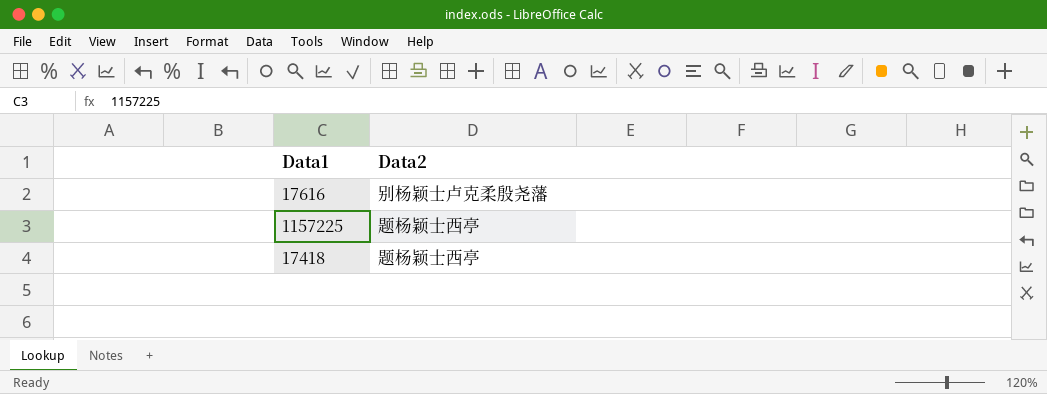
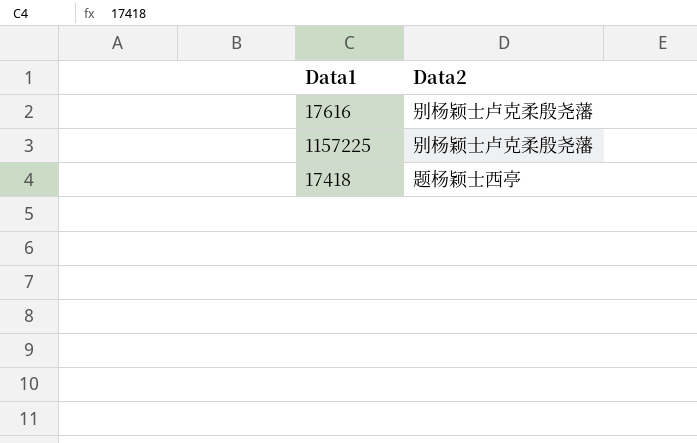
1157225 | Data2: 题杨颖士西亭 -> 别杨颖士卢克柔殷尧藩

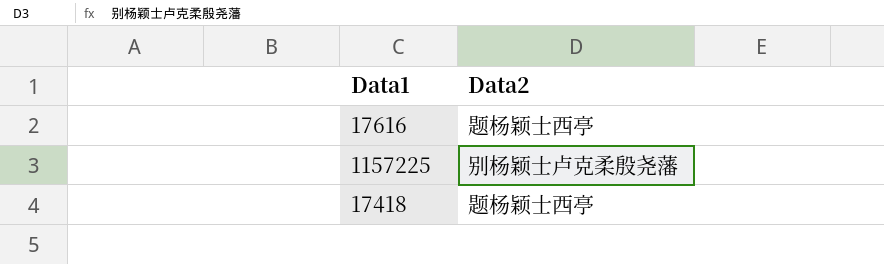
17616 | Data2: 别杨颖士卢克柔殷尧藩 -> 题杨颖士西亭

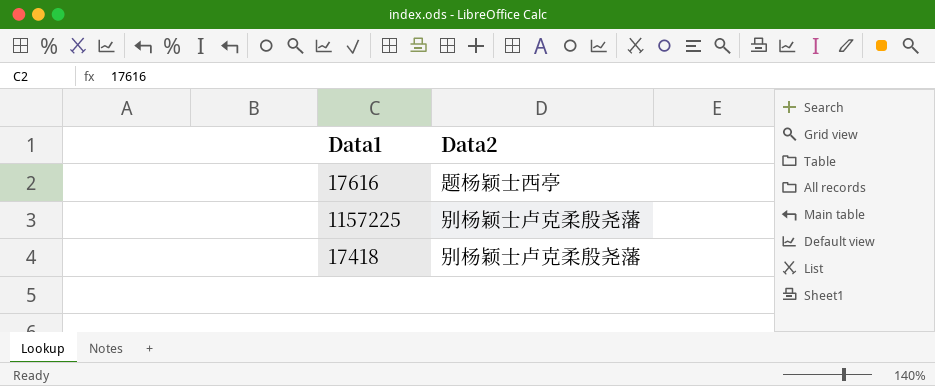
17418 | Data2: 题杨颖士西亭 -> 别杨颖士卢克柔殷尧藩

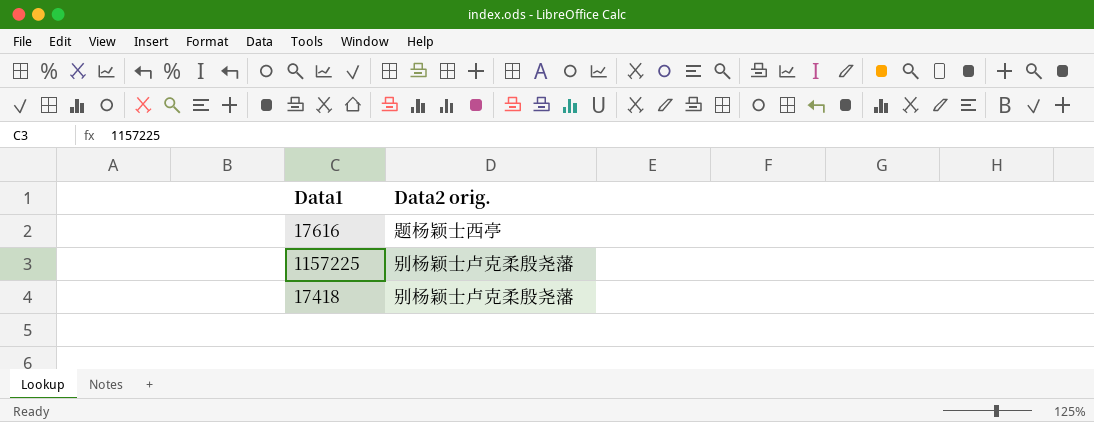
column name: Data2 -> Data2 orig.

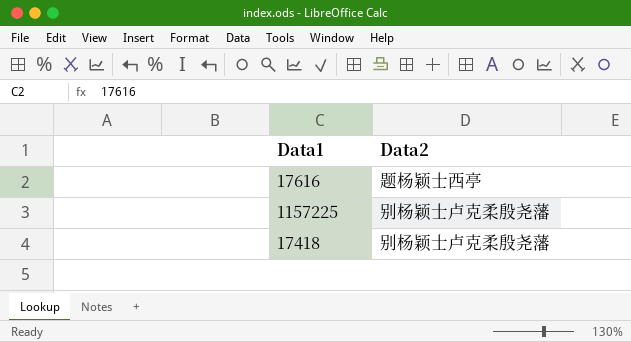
column name: Data2 orig. -> Data2

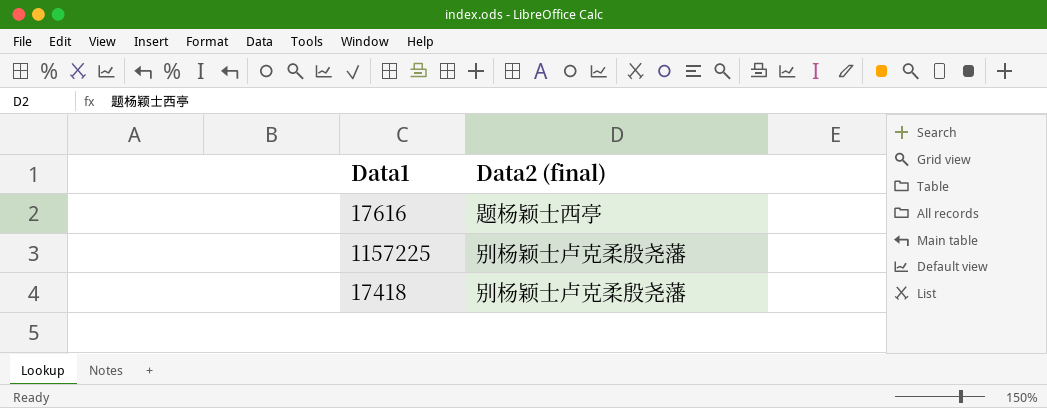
column name: Data2 -> Data2 (final)

